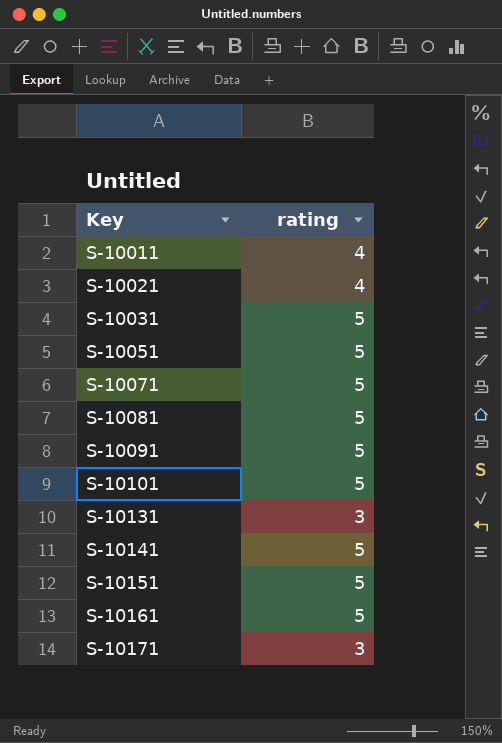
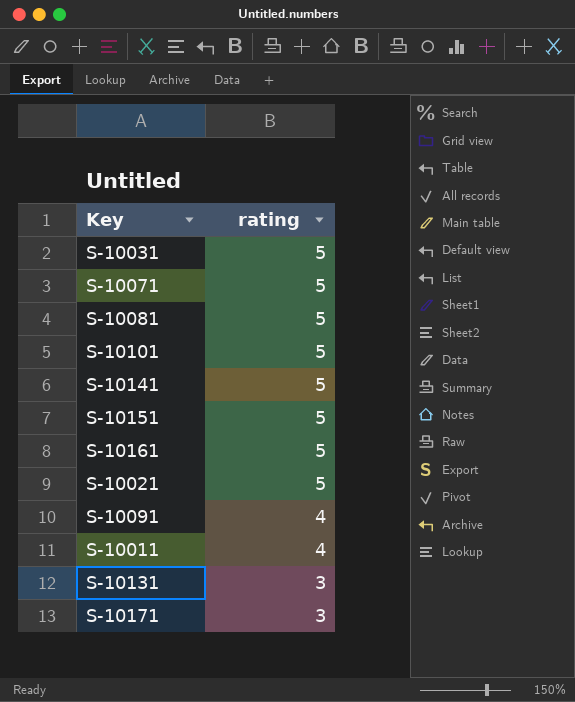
row order: Key ascending -> rating descending
row S-10051: 5 -> none
S-10021 | rating: 4 -> 5
S-10091 | rating: 5 -> 4

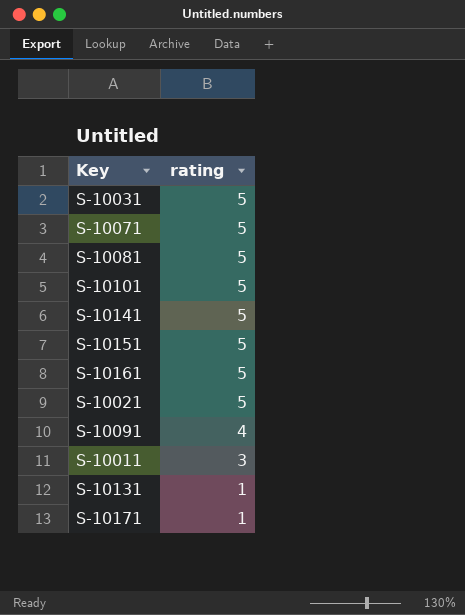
S-10011 | rating: 4 -> 3
S-10131 | rating: 3 -> 1
S-10171 | rating: 3 -> 1

